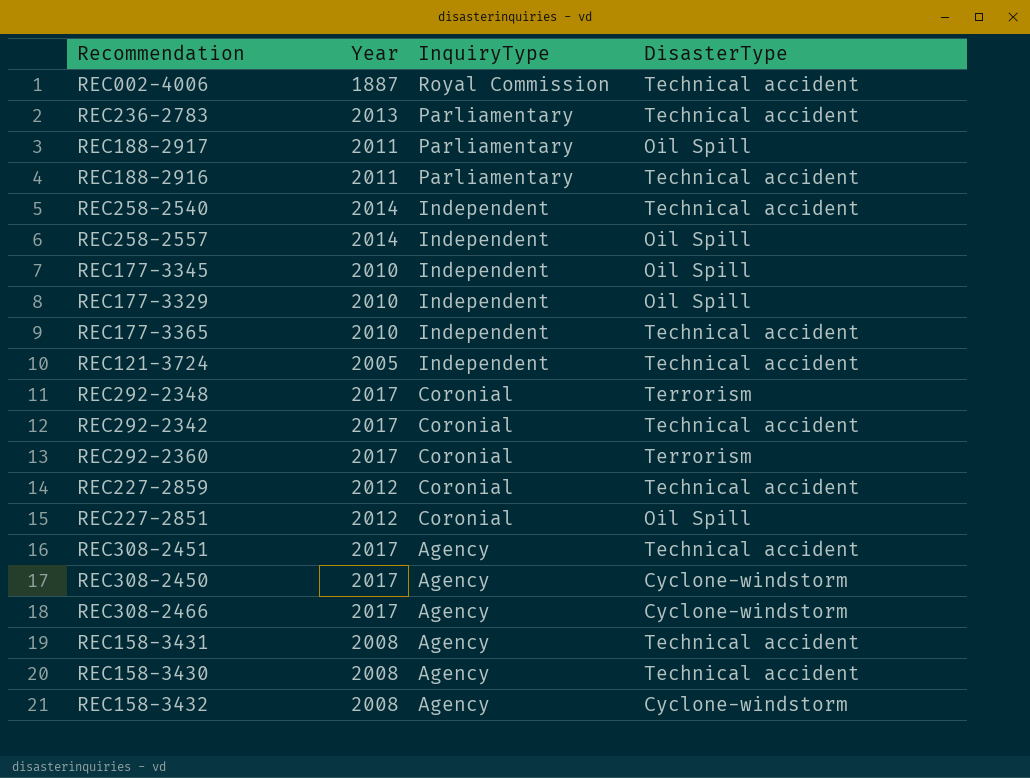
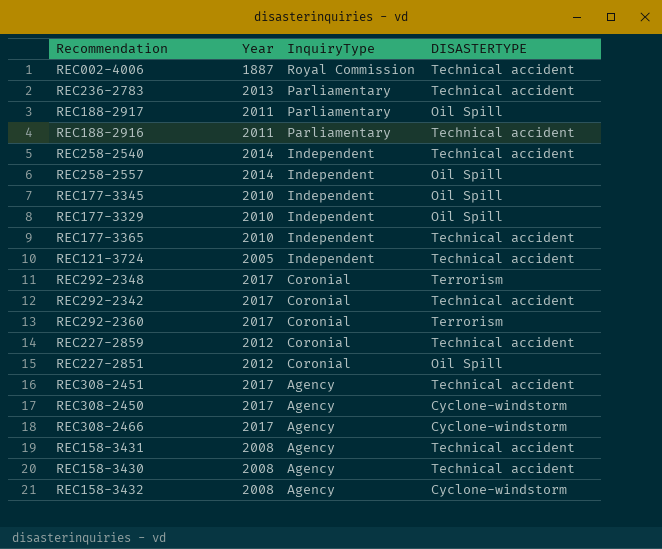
column name: DisasterType -> DISASTERTYPE

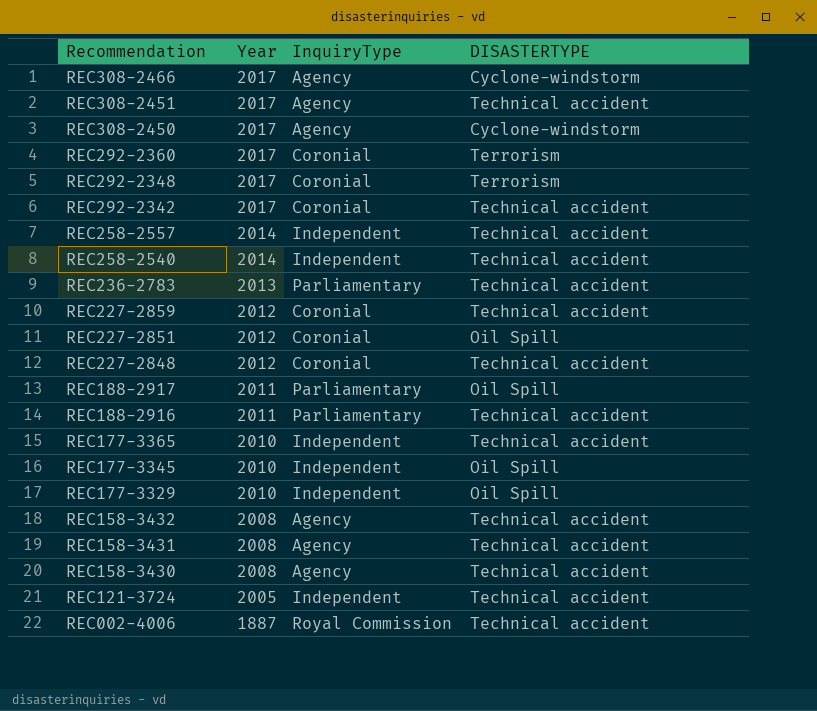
row order: InquiryType descending -> Recommendation descending
REC258-2557 | DISASTERTYPE: Oil Spill -> Technical accident
row REC227-2848: none -> 2012 | Coronial | Technical accident
REC158-3432 | DISASTERTYPE: Cyclone-windstorm -> Technical accident

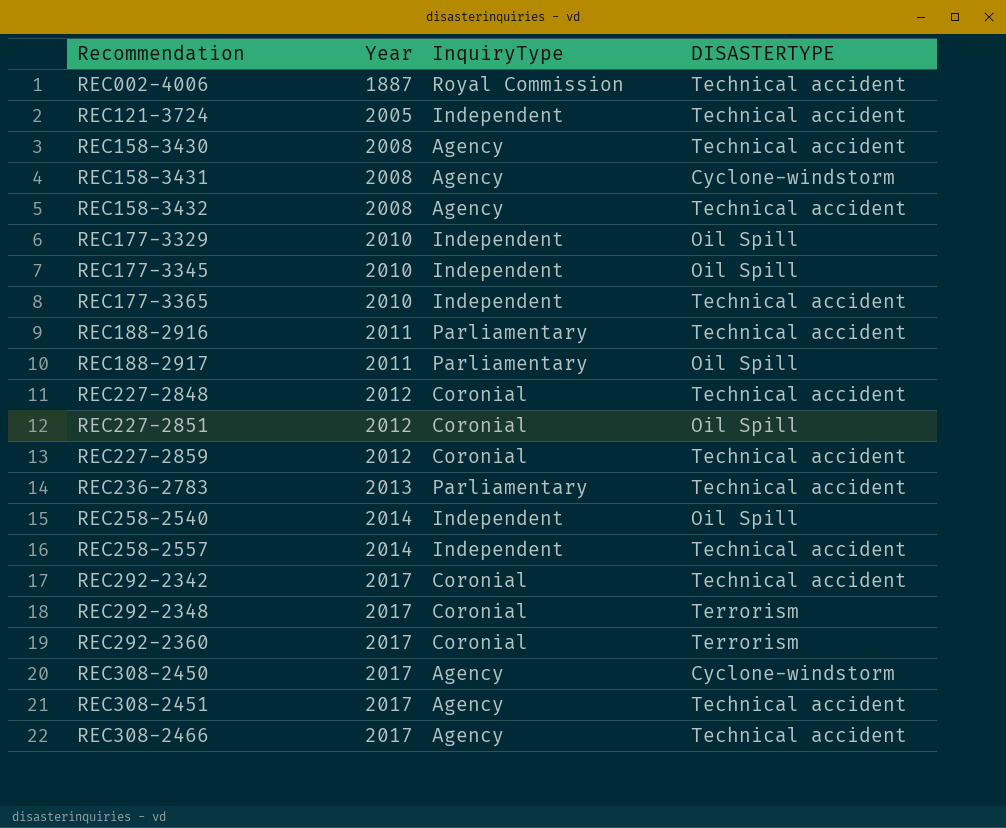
row order: Recommendation descending -> Recommendation ascending
REC158-3431 | DISASTERTYPE: Technical accident -> Cyclone-windstorm
REC258-2540 | DISASTERTYPE: Technical accident -> Oil Spill
REC308-2466 | DISASTERTYPE: Cyclone-windstorm -> Technical accident

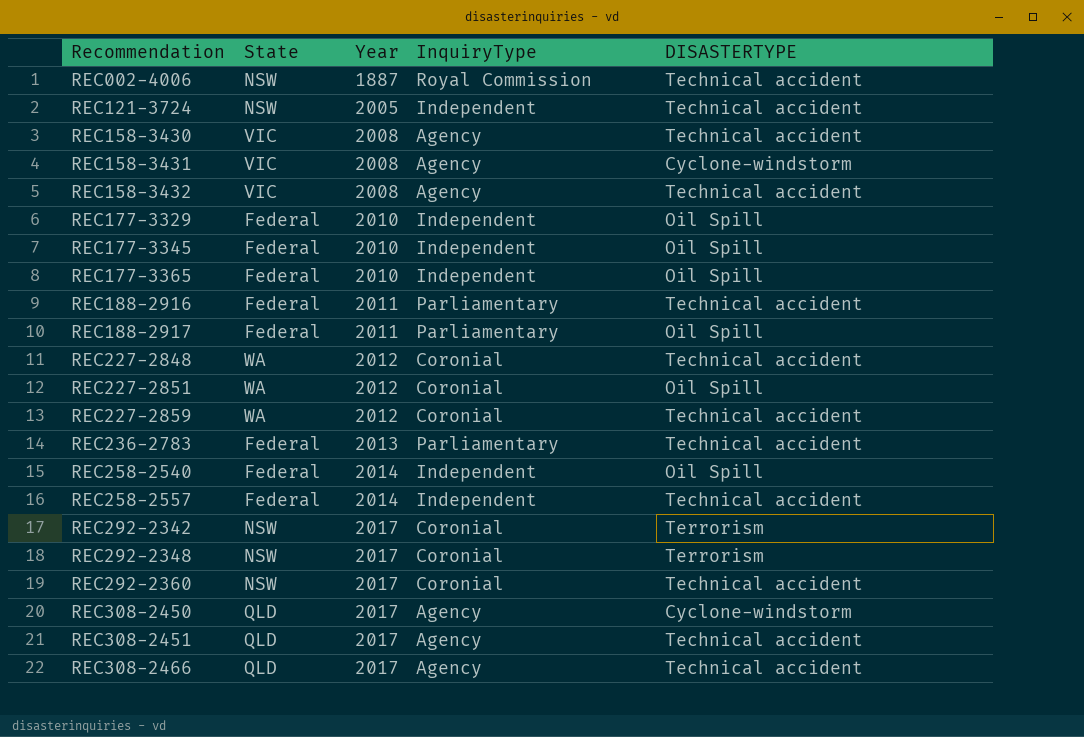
column State | position: none -> 2
REC177-3365 | DISASTERTYPE: Technical accident -> Oil Spill
REC292-2342 | DISASTERTYPE: Technical accident -> Terrorism
REC292-2360 | DISASTERTYPE: Terrorism -> Technical accident

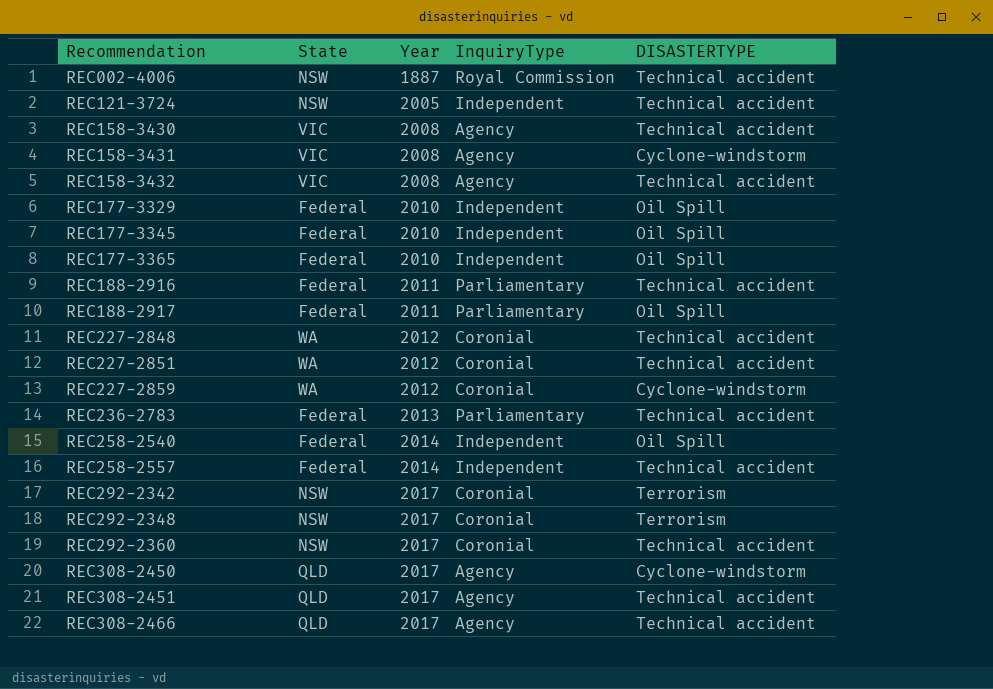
REC227-2851 | DISASTERTYPE: Oil Spill -> Technical accident
REC227-2859 | DISASTERTYPE: Technical accident -> Cyclone-windstorm

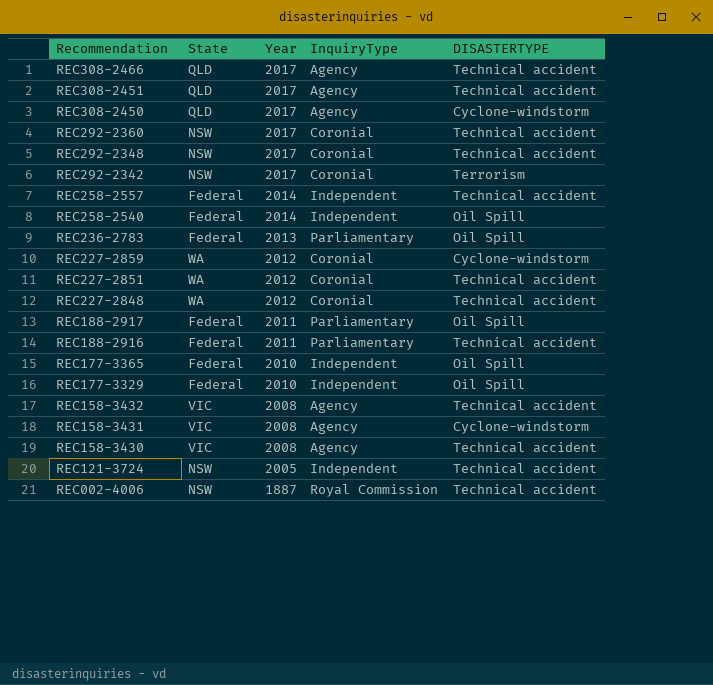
row order: Recommendation ascending -> Recommendation descending
row REC177-3345: Federal | 2010 | Independent | Oil Spill -> none
REC292-2348 | DISASTERTYPE: Terrorism -> Technical accident
REC236-2783 | DISASTERTYPE: Technical accident -> Oil Spill

